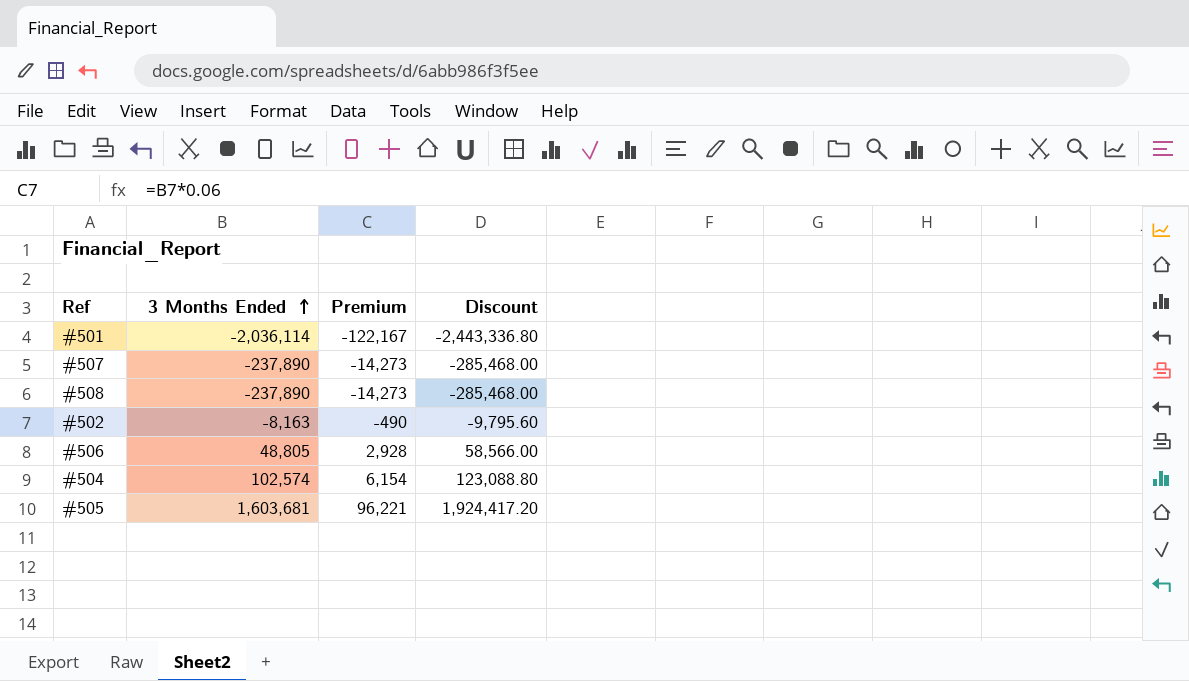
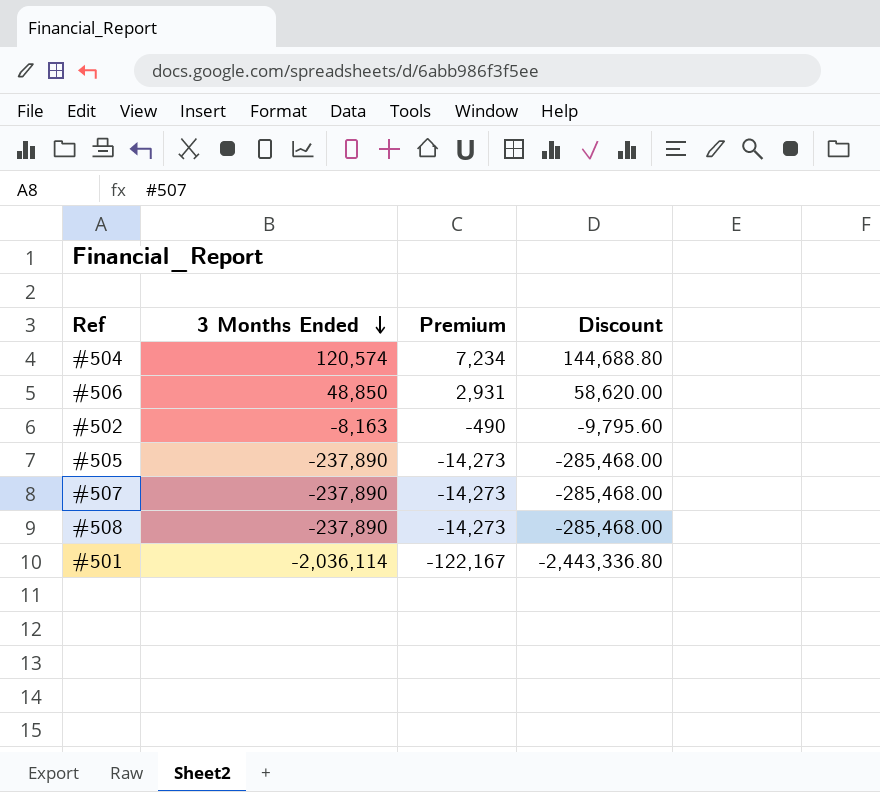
row order: 3 Months Ended ascending -> 3 Months Ended descending
#504 | 3 Months Ended: 102,574 -> 120,574
#504 | Premium: 6,154 -> 7,234
#504 | Discount: 123,088.80 -> 144,688.80
#506 | 3 Months Ended: 48,805 -> 48,850
#506 | Premium: 2,928 -> 2,931
#506 | Discount: 58,566.00 -> 58,620.00
#505 | 3 Months Ended: 1,603,681 -> -237,890
#505 | Premium: 96,221 -> -14,273
#505 | Discount: 1,924,417.20 -> -285,468.00

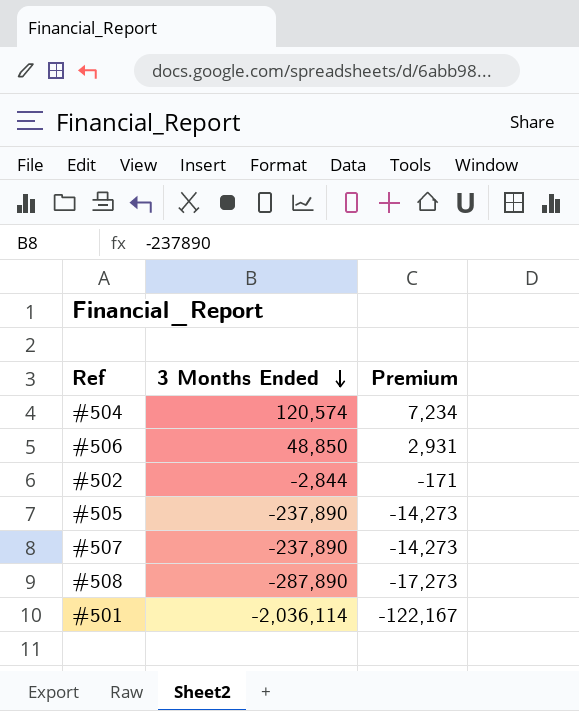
column Discount | formula: [3 Months Ended] * 1.2 -> none
#502 | 3 Months Ended: -8,163 -> -2,844
#502 | Premium: -490 -> -171
#508 | 3 Months Ended: -237,890 -> -287,890
#508 | Premium: -14,273 -> -17,273

